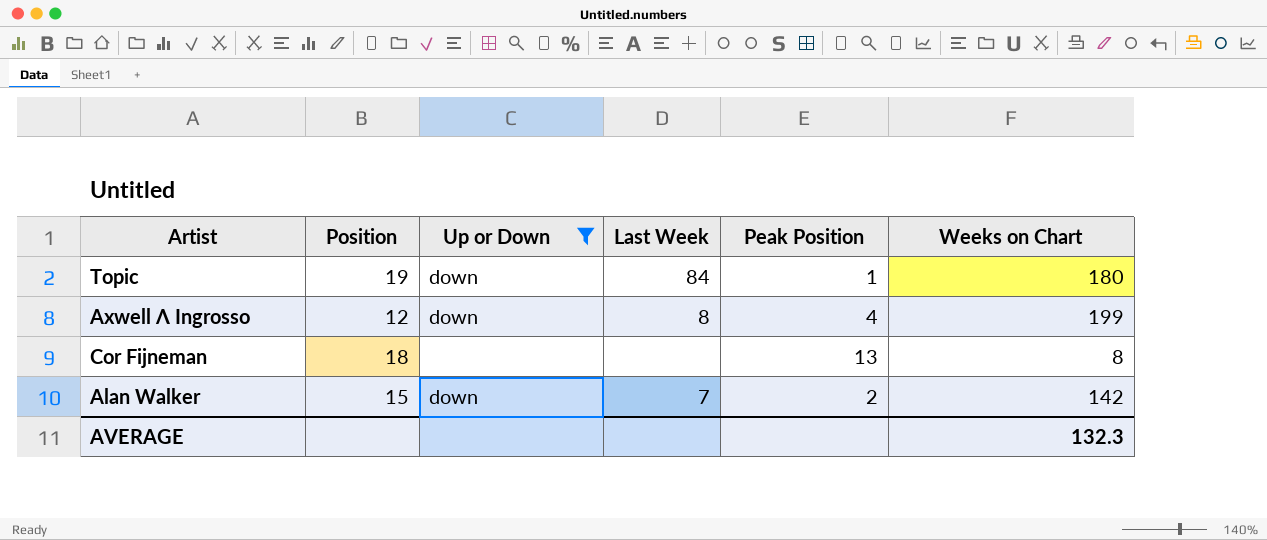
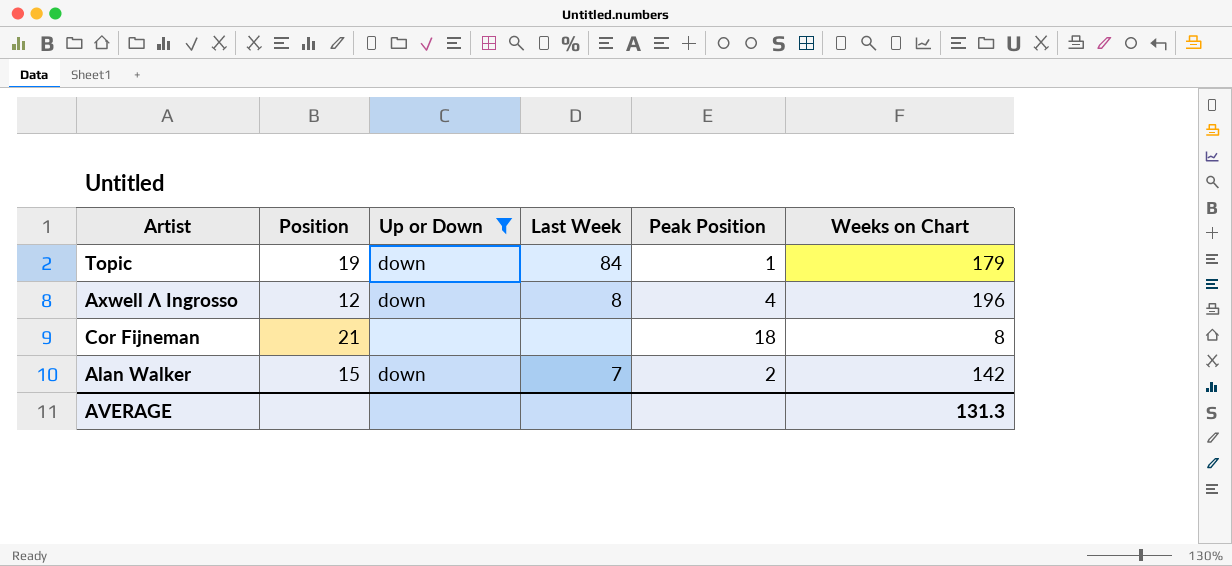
Topic | Weeks on Chart: 180 -> 179
Axwell Λ Ingrosso | Weeks on Chart: 199 -> 196
Cor Fijneman | Position: 18 -> 21
Cor Fijneman | Peak Position: 13 -> 18
AVERAGE | Weeks on Chart: 132.3 -> 131.3

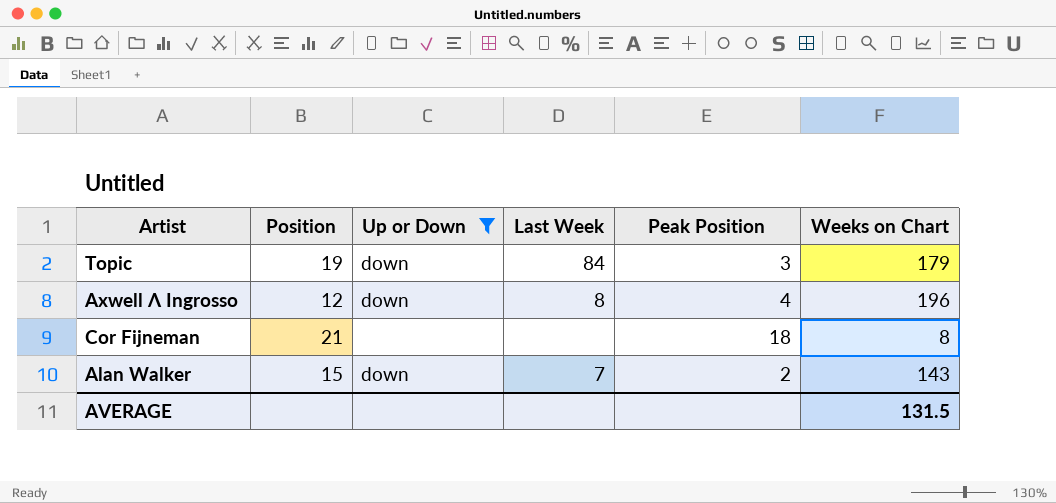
Topic | Peak Position: 1 -> 3
Alan Walker | Weeks on Chart: 142 -> 143
AVERAGE | Weeks on Chart: 131.3 -> 131.5

